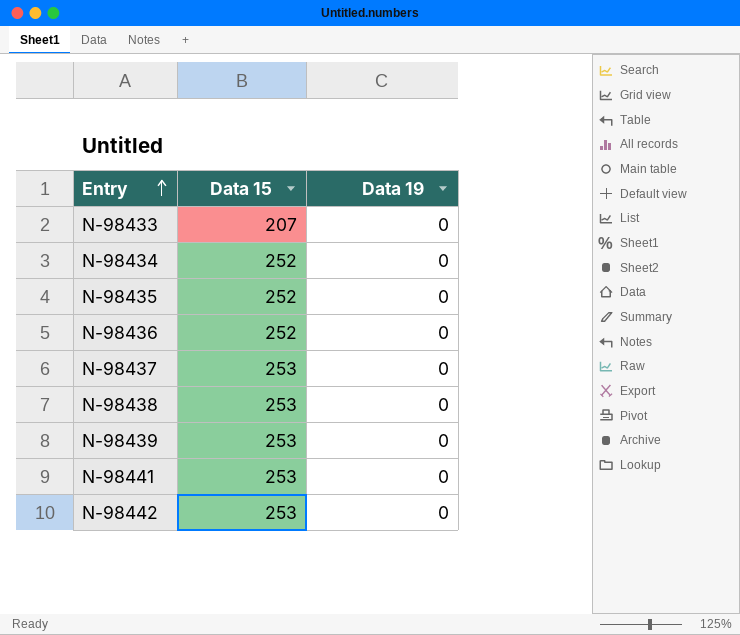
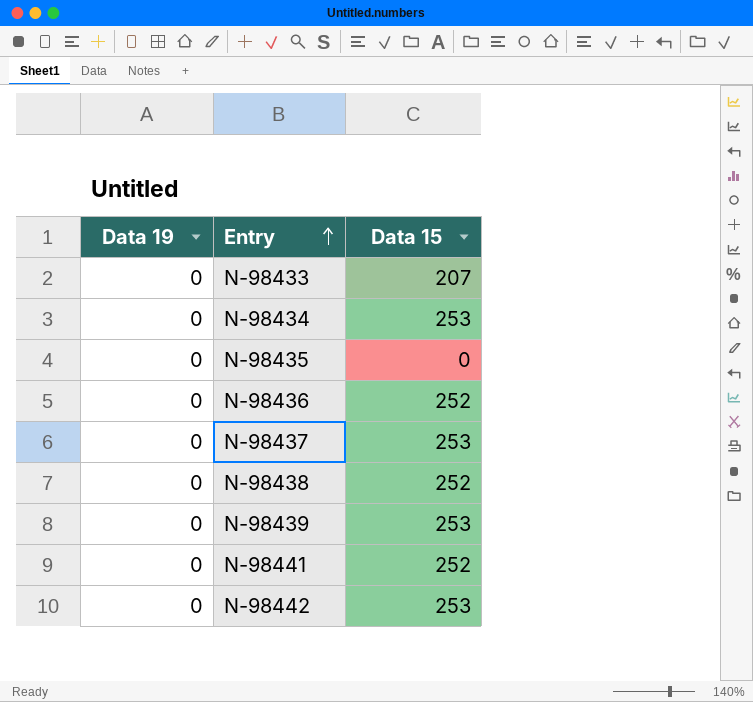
column Data 19 | position: 3 -> 1
N-98434 | Data 15: 252 -> 253
N-98435 | Data 15: 252 -> 0
N-98438 | Data 15: 253 -> 252
N-98441 | Data 15: 253 -> 252

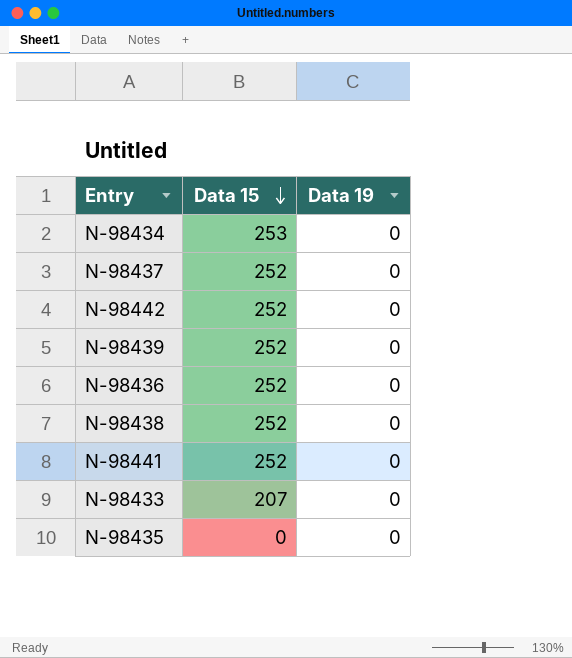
row order: Entry ascending -> Data 15 descending
column Data 19 | position: 1 -> 3
N-98437 | Data 15: 253 -> 252
N-98442 | Data 15: 253 -> 252
N-98439 | Data 15: 253 -> 252

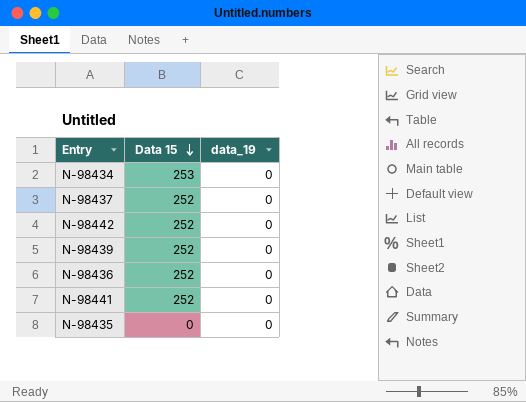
column name: Data 19 -> data_19
row N-98438: 252 | 0 -> none
row N-98433: 207 | 0 -> none

